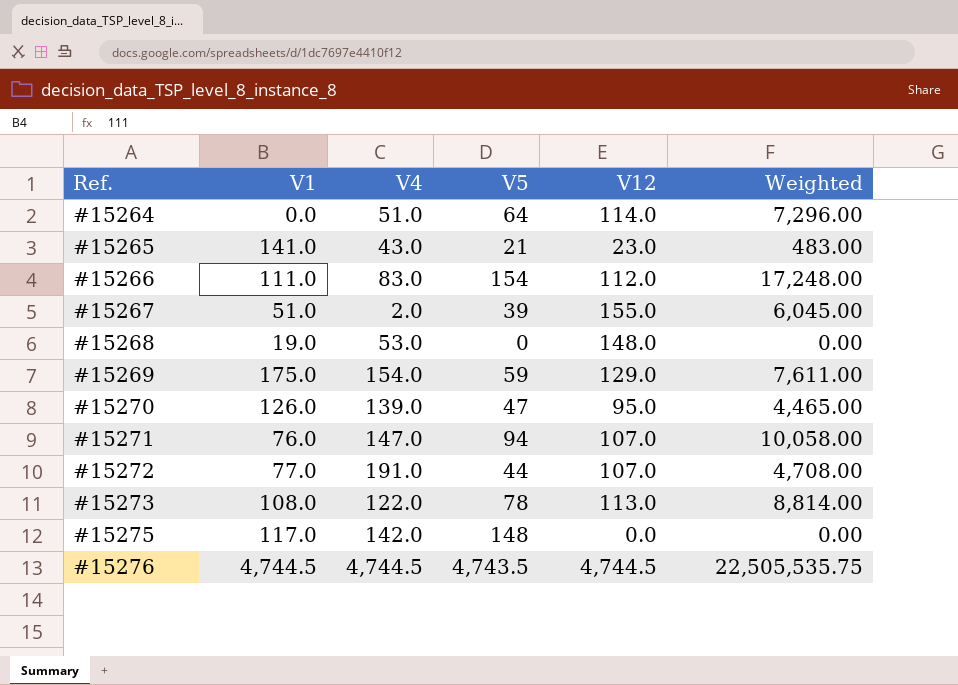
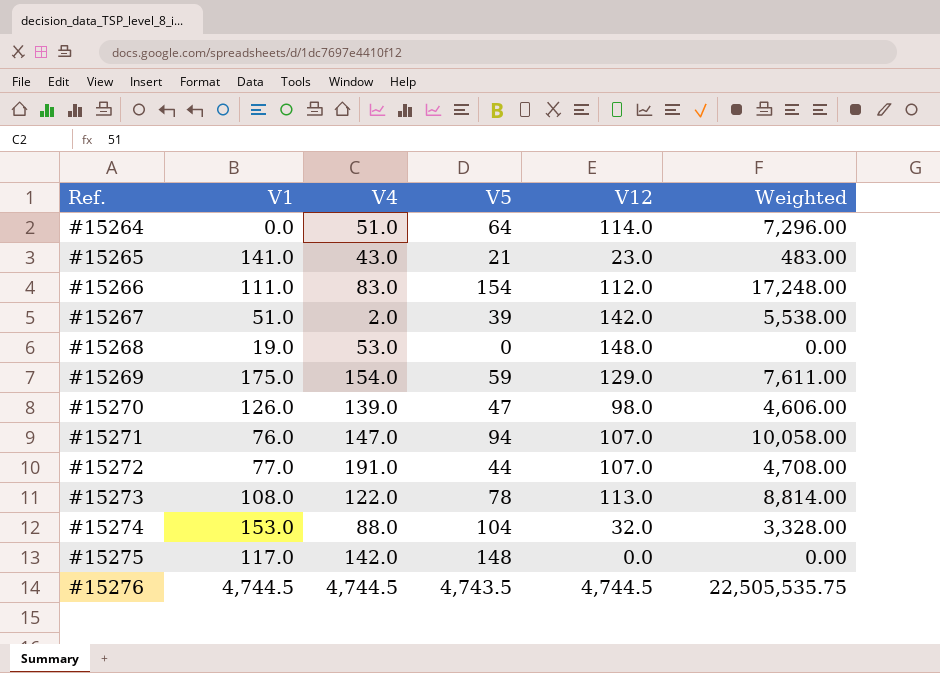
#15267 | V12: 155.0 -> 142.0
#15267 | Weighted: 6,045.00 -> 5,538.00
#15270 | V12: 95.0 -> 98.0
#15270 | Weighted: 4,465.00 -> 4,606.00
row #15274: none -> 153.0 | 88.0 | 104 | 32.0 | 3,328.00

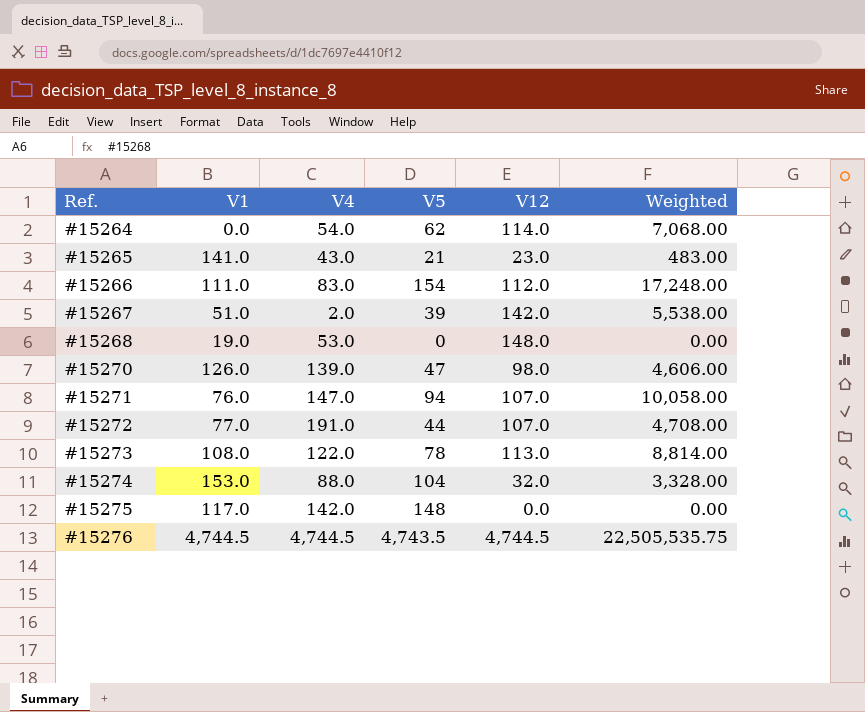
row #15269: 175.0 | 154.0 | 59 | 129.0 | 7,611.00 -> none
#15264 | V4: 51.0 -> 54.0
#15264 | V5: 64 -> 62
#15264 | Weighted: 7,296.00 -> 7,068.00

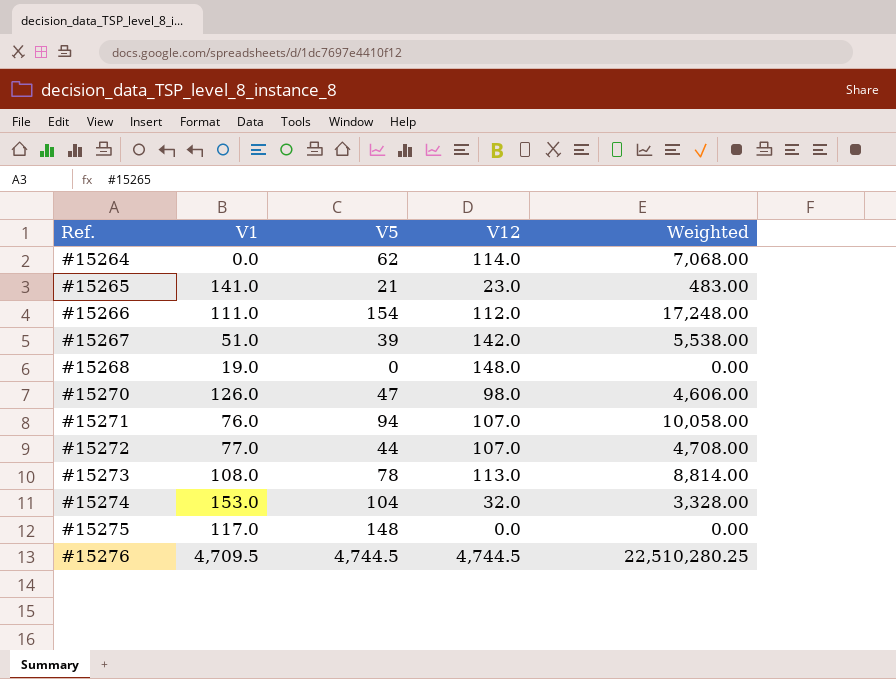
column V4 | position: 3 -> none
#15276 | V1: 4,744.5 -> 4,709.5
#15276 | V5: 4,743.5 -> 4,744.5
#15276 | Weighted: 22,505,535.75 -> 22,510,280.25

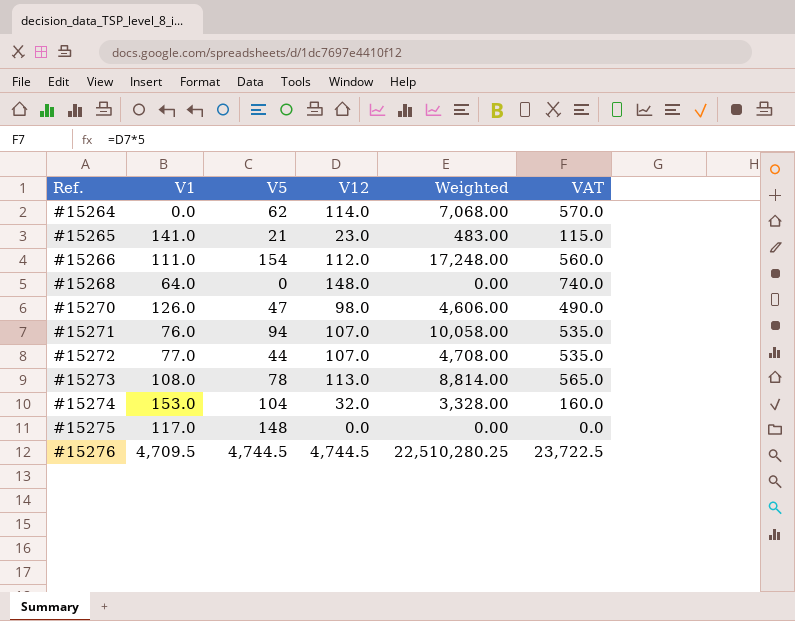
column VAT | formula: none -> [V12] * 5
row #15267: 51.0 | 39 | 142.0 | 5,538.00 -> none
#15268 | V1: 19.0 -> 64.0

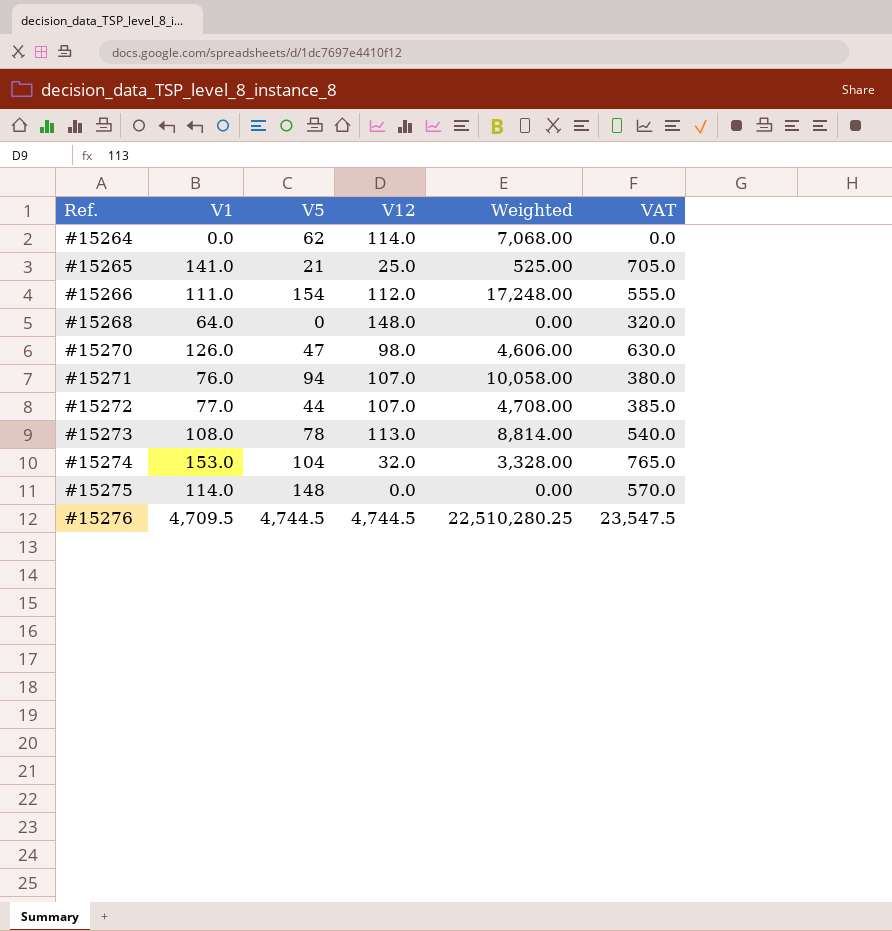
column VAT | formula: [V12] * 5 -> [V1] * 5
#15265 | V12: 23.0 -> 25.0
#15265 | Weighted: 483.00 -> 525.00
#15275 | V1: 117.0 -> 114.0

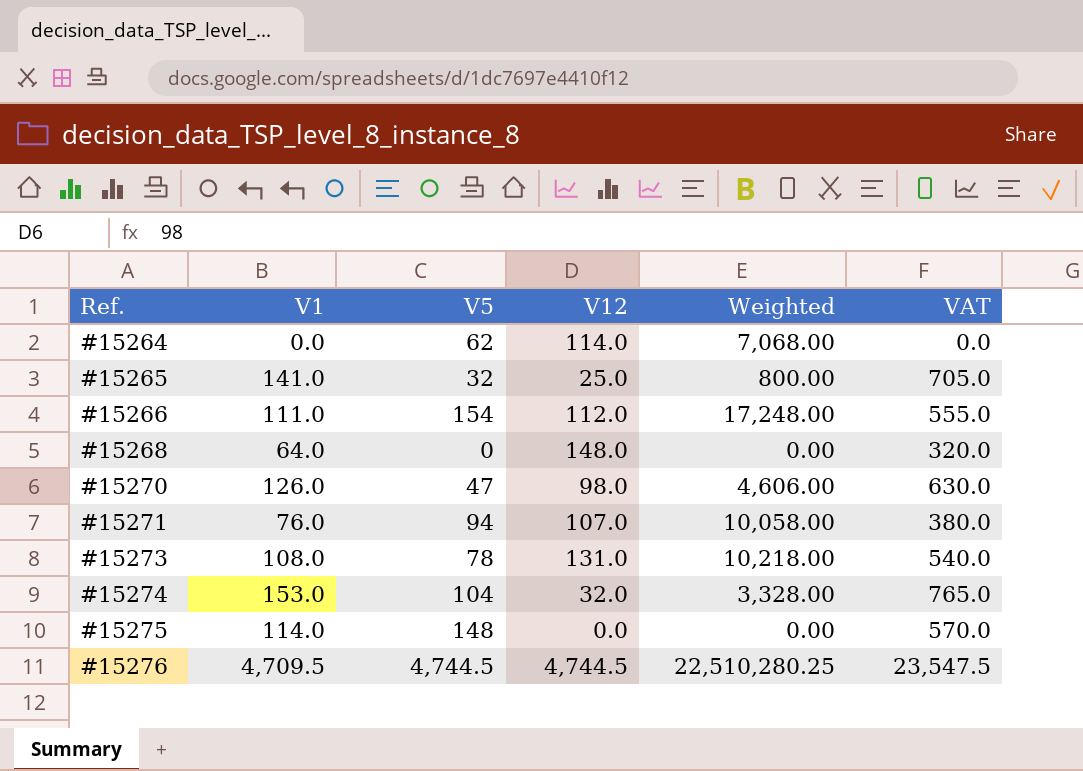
row #15272: 77.0 | 44 | 107.0 | 4,708.00 | 385.0 -> none
#15265 | V5: 21 -> 32
#15265 | Weighted: 525.00 -> 800.00
#15273 | V12: 113.0 -> 131.0
#15273 | Weighted: 8,814.00 -> 10,218.00

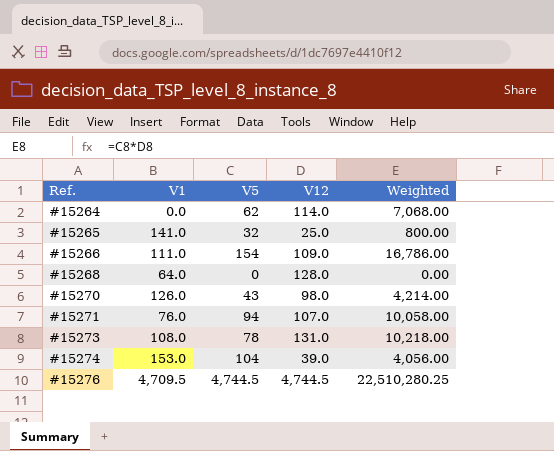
column VAT | formula: [V1] * 5 -> none
row #15275: 114.0 | 148 | 0.0 | 0.00 | 570.0 -> none
#15266 | V12: 112.0 -> 109.0
#15266 | Weighted: 17,248.00 -> 16,786.00
#15268 | V12: 148.0 -> 128.0
#15270 | V5: 47 -> 43
#15270 | Weighted: 4,606.00 -> 4,214.00
#15274 | V12: 32.0 -> 39.0
#15274 | Weighted: 3,328.00 -> 4,056.00

